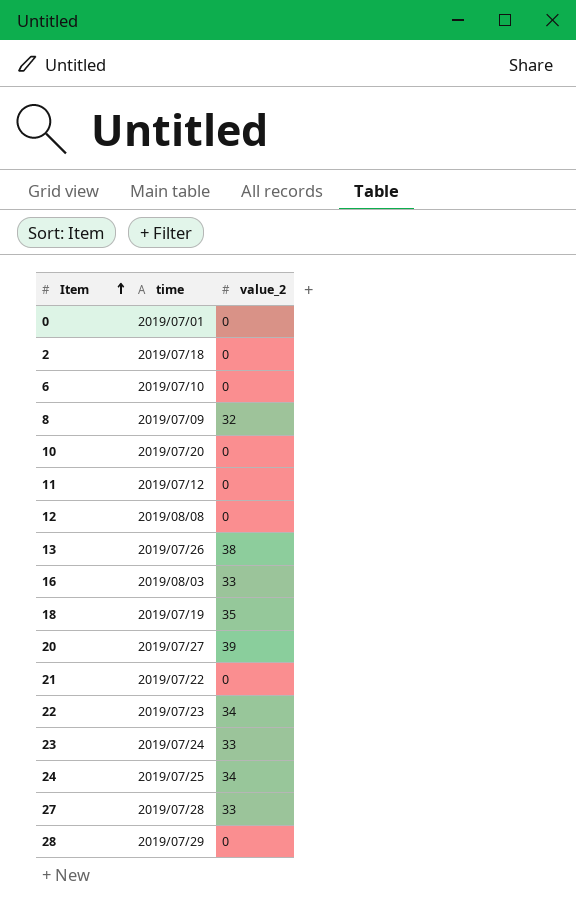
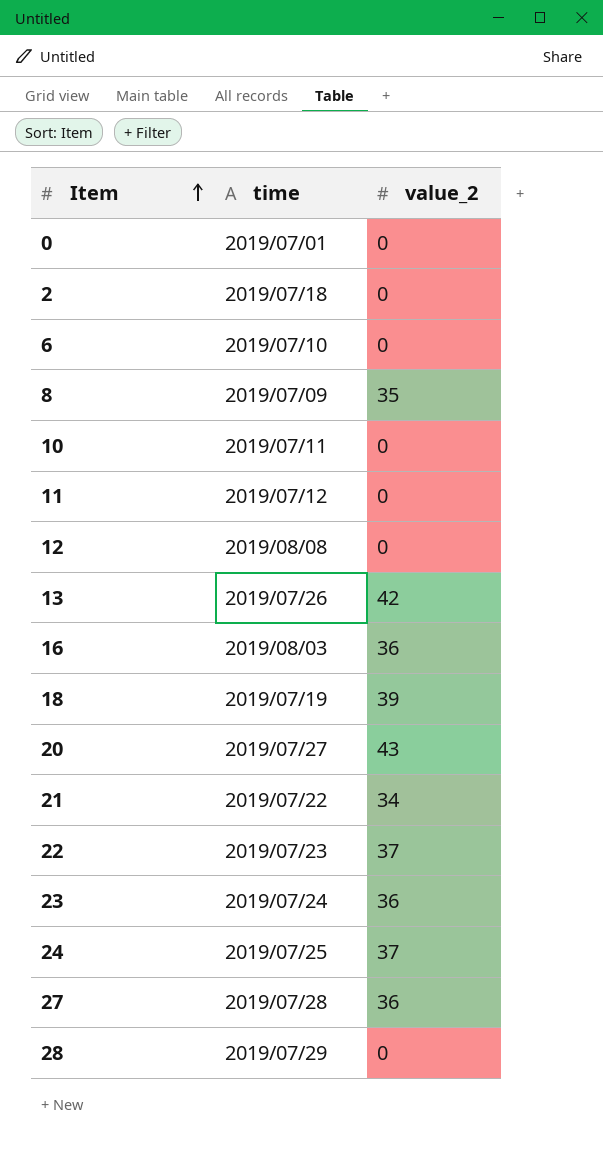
8 | value_2: 32 -> 35
10 | time: 2019/07/20 -> 2019/07/11
13 | value_2: 38 -> 42
16 | value_2: 33 -> 36
18 | value_2: 35 -> 39
20 | value_2: 39 -> 43
21 | value_2: 0 -> 34
22 | value_2: 34 -> 37
23 | value_2: 33 -> 36
24 | value_2: 34 -> 37
27 | value_2: 33 -> 36

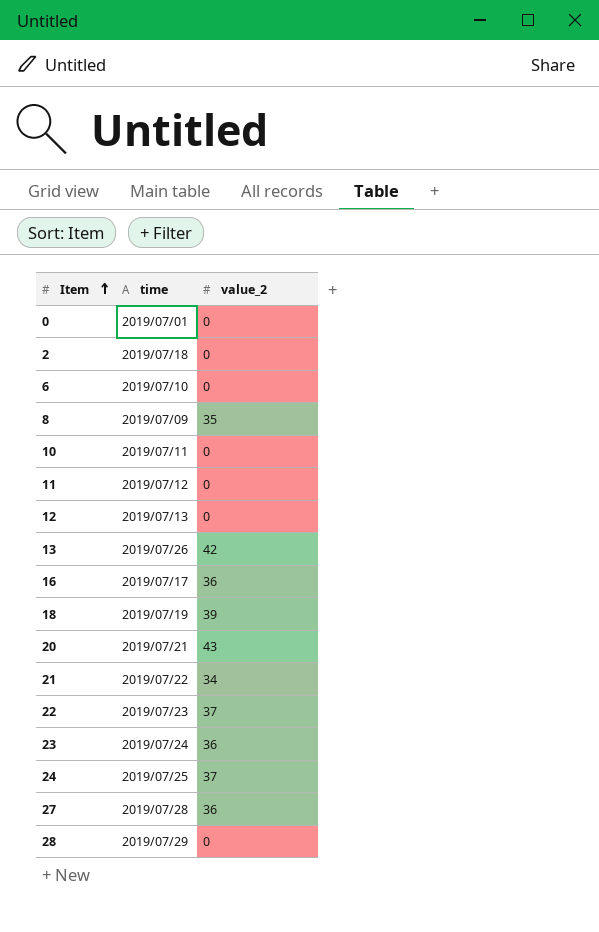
12 | time: 2019/08/08 -> 2019/07/13
16 | time: 2019/08/03 -> 2019/07/17
20 | time: 2019/07/27 -> 2019/07/21

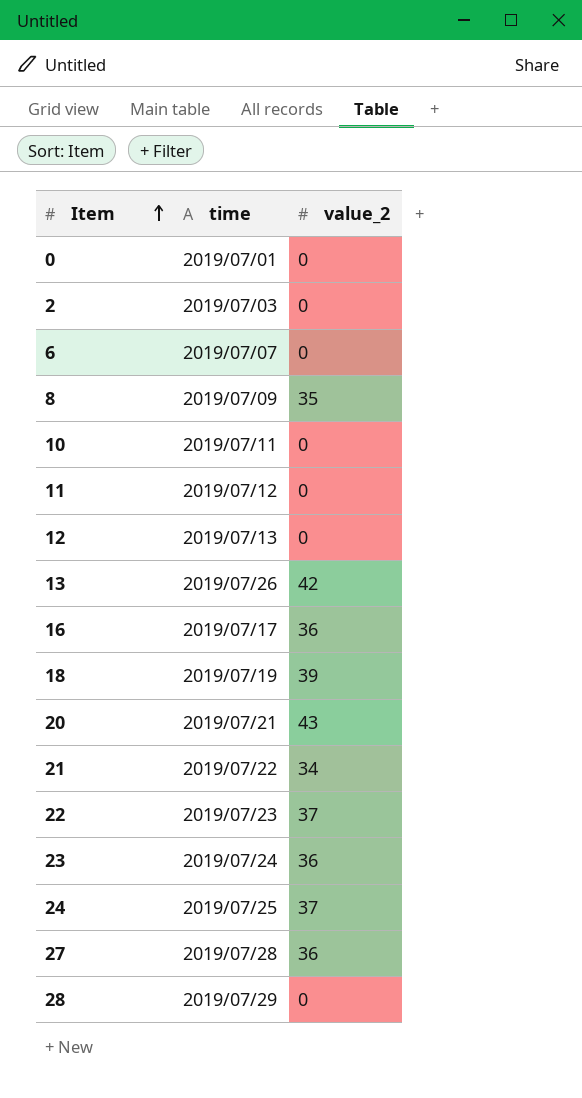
2 | time: 2019/07/18 -> 2019/07/03
6 | time: 2019/07/10 -> 2019/07/07

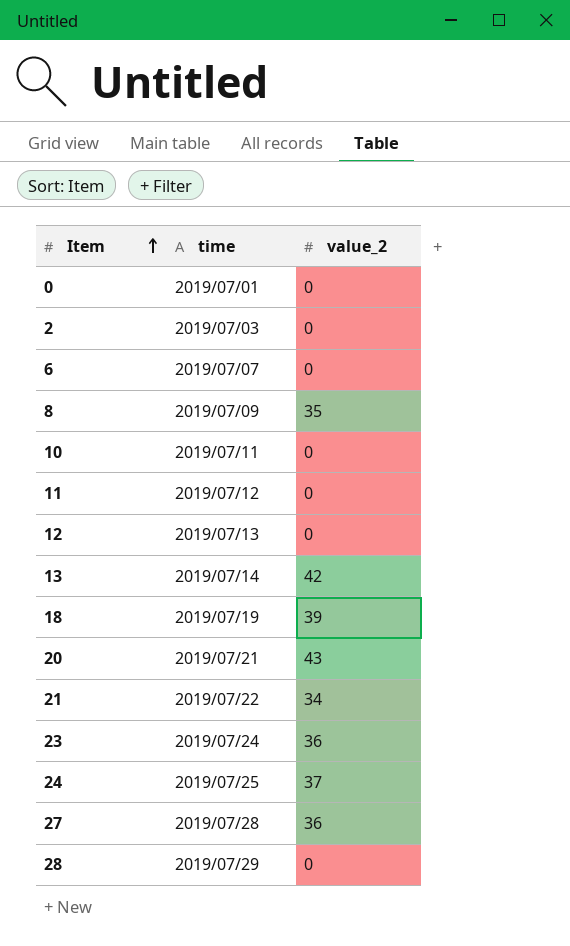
row 16: 2019/07/17 | 36 -> none
row 22: 2019/07/23 | 37 -> none
13 | time: 2019/07/26 -> 2019/07/14

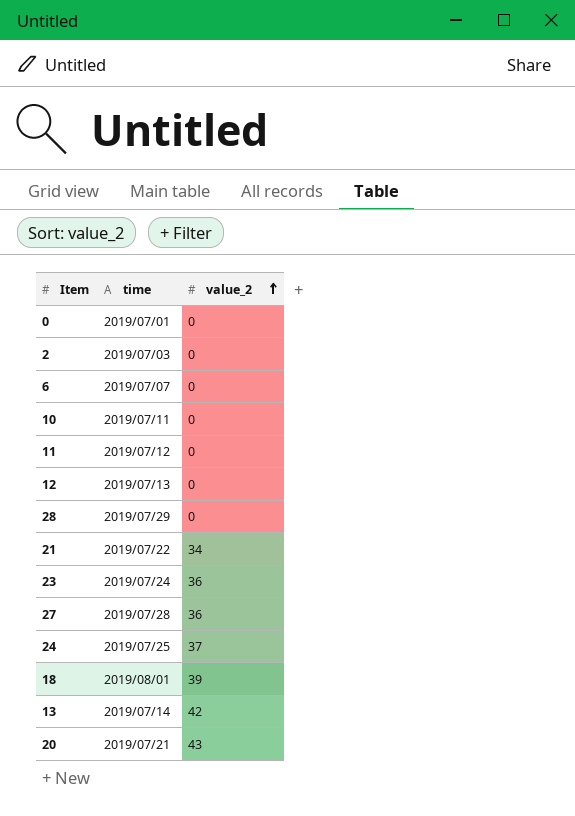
row order: Item ascending -> value_2 ascending
row 8: 2019/07/09 | 35 -> none
18 | time: 2019/07/19 -> 2019/08/01

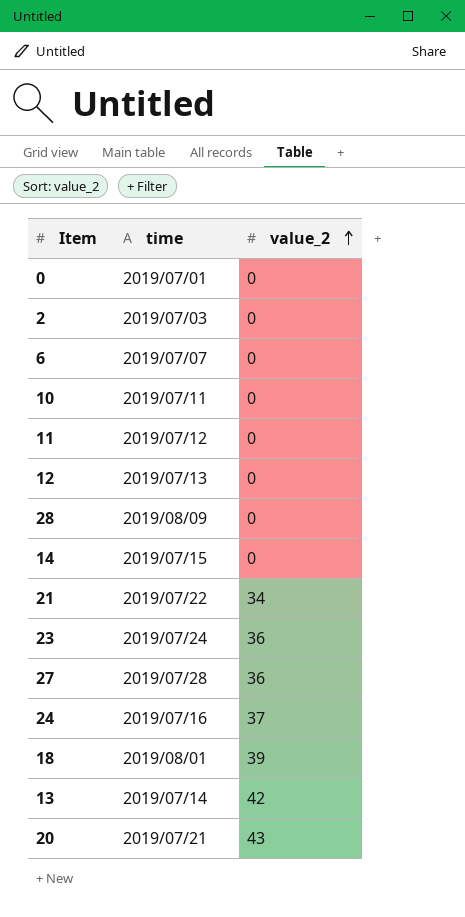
28 | time: 2019/07/29 -> 2019/08/09
row 14: none -> 2019/07/15 | 0
24 | time: 2019/07/25 -> 2019/07/16

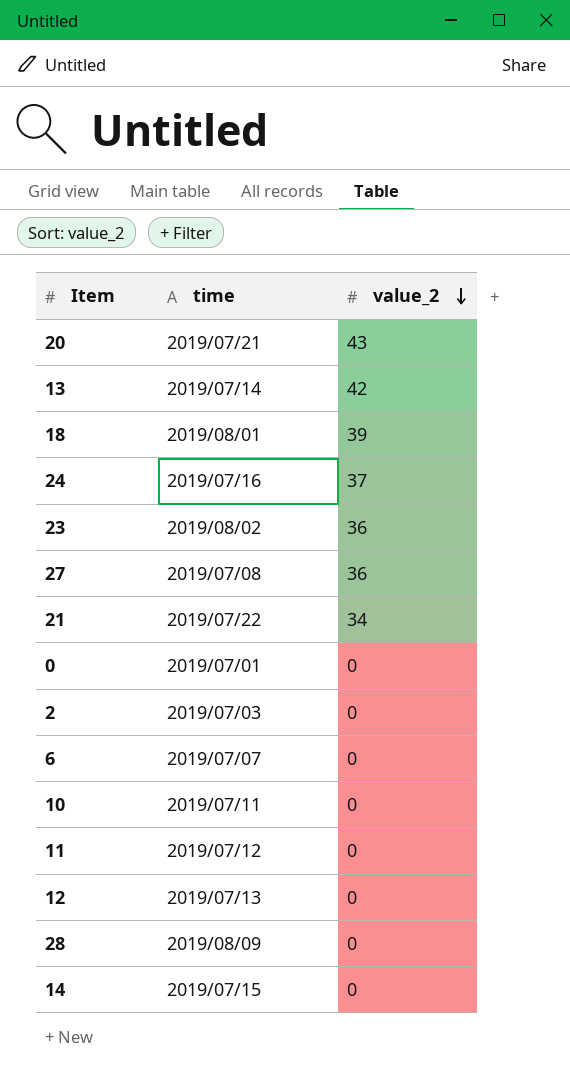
row order: value_2 ascending -> value_2 descending
23 | time: 2019/07/24 -> 2019/08/02
27 | time: 2019/07/28 -> 2019/07/08

